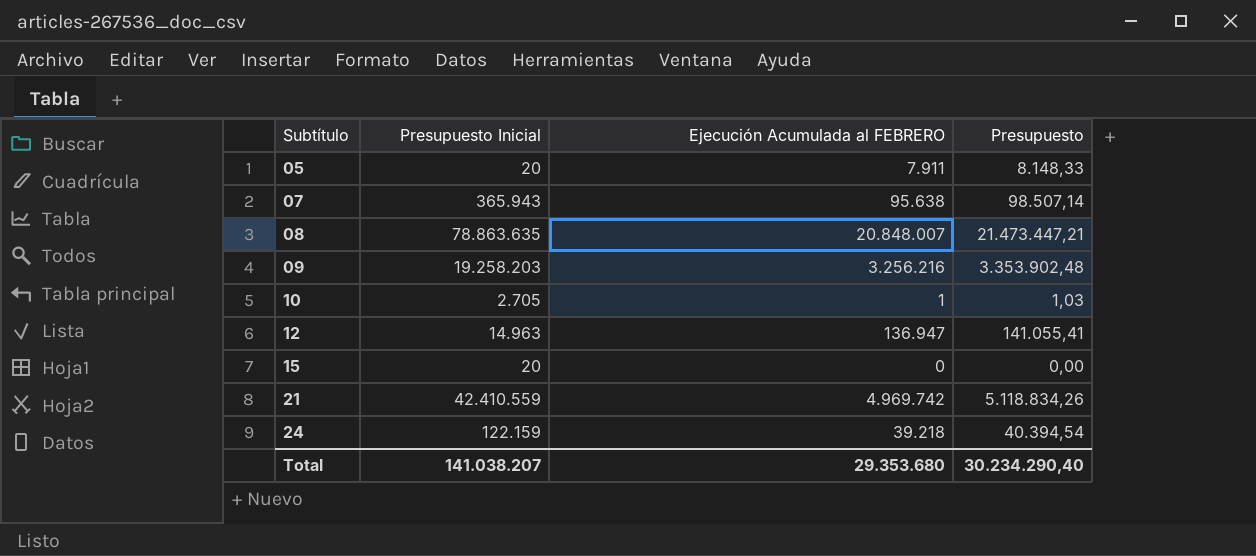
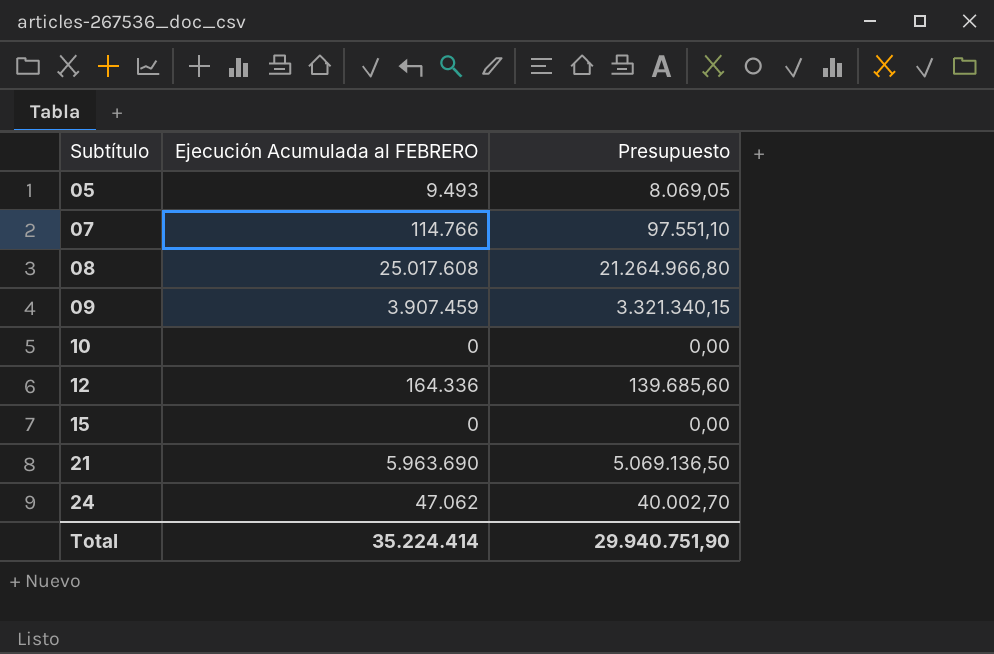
column Presupuesto Inicial | position: 2 -> none
column Presupuesto | formula: [Ejecución Acumulada al FEBRERO] * 1,03 -> [Ejecución Acumulada al FEBRERO] * 0,85
05 | Ejecución Acumulada al FEBRERO: 7.911 -> 9.493
07 | Ejecución Acumulada al FEBRERO: 95.638 -> 114.766
08 | Ejecución Acumulada al FEBRERO: 20.848.007 -> 25.017.608
09 | Ejecución Acumulada al FEBRERO: 3.256.216 -> 3.907.459
10 | Ejecución Acumulada al FEBRERO: 1 -> 0
12 | Ejecución Acumulada al FEBRERO: 136.947 -> 164.336
21 | Ejecución Acumulada al FEBRERO: 4.969.742 -> 5.963.690
24 | Ejecución Acumulada al FEBRERO: 39.218 -> 47.062
Total | Ejecución Acumulada al FEBRERO: 29.353.680 -> 35.224.414
Total | Presupuesto: 30.234.290,40 -> 29.940.751,90

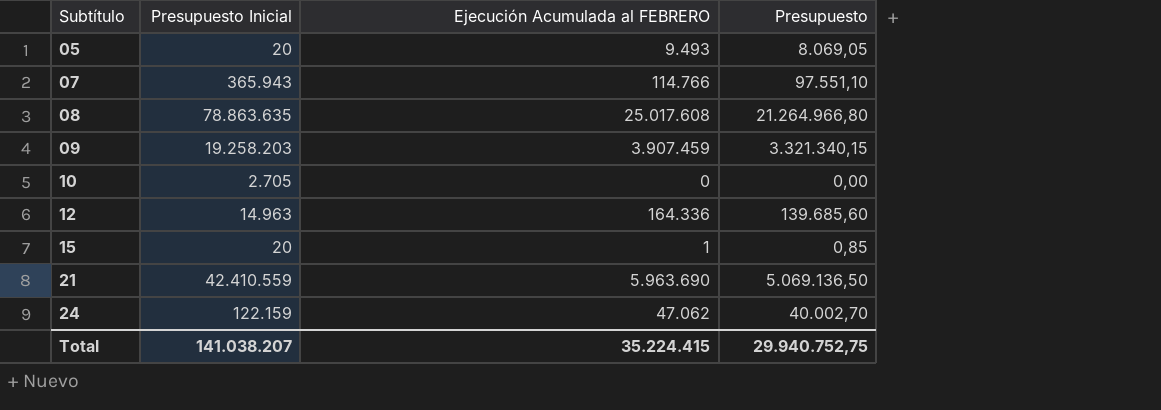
column Presupuesto Inicial | position: none -> 2
15 | Ejecución Acumulada al FEBRERO: 0 -> 1
15 | Presupuesto: 0,00 -> 0,85
Total | Ejecución Acumulada al FEBRERO: 35.224.414 -> 35.224.415
Total | Presupuesto: 29.940.751,90 -> 29.940.752,75

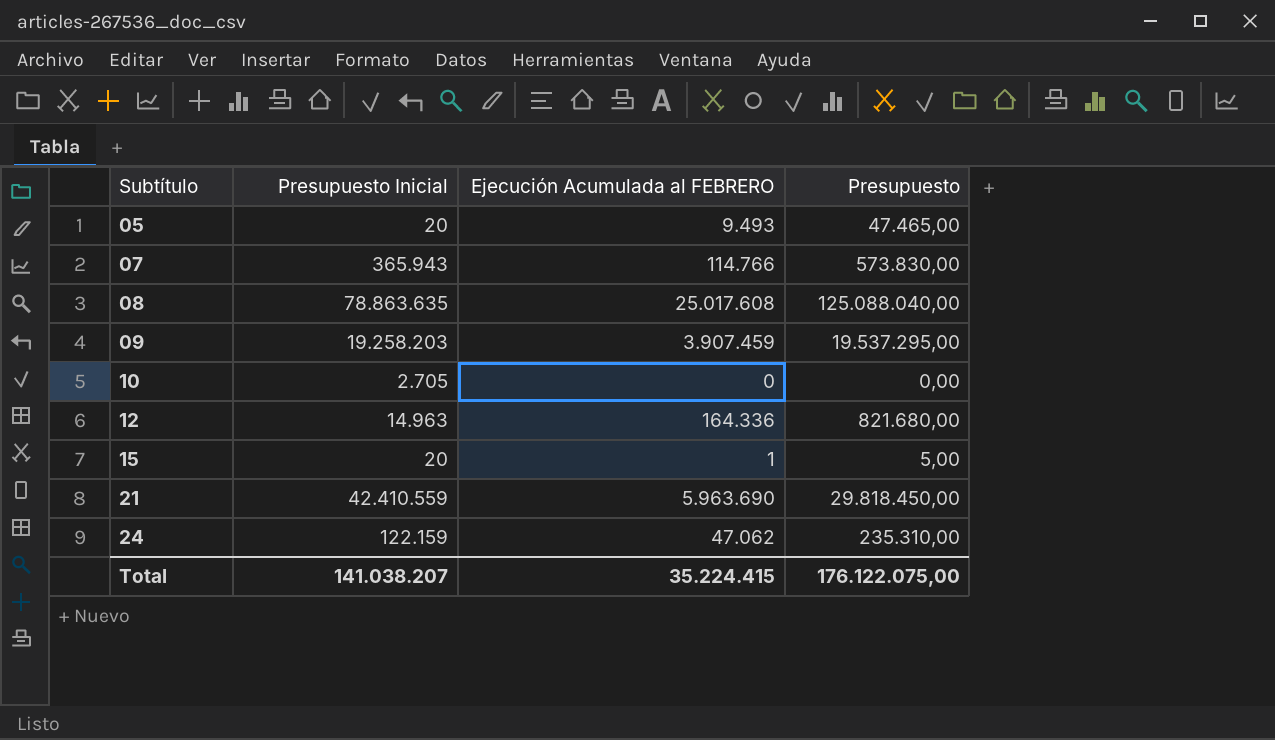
column Presupuesto | formula: [Ejecución Acumulada al FEBRERO] * 0,85 -> [Ejecución Acumulada al FEBRERO] * 5
Total | Presupuesto: 29.940.752,75 -> 176.122.075,00

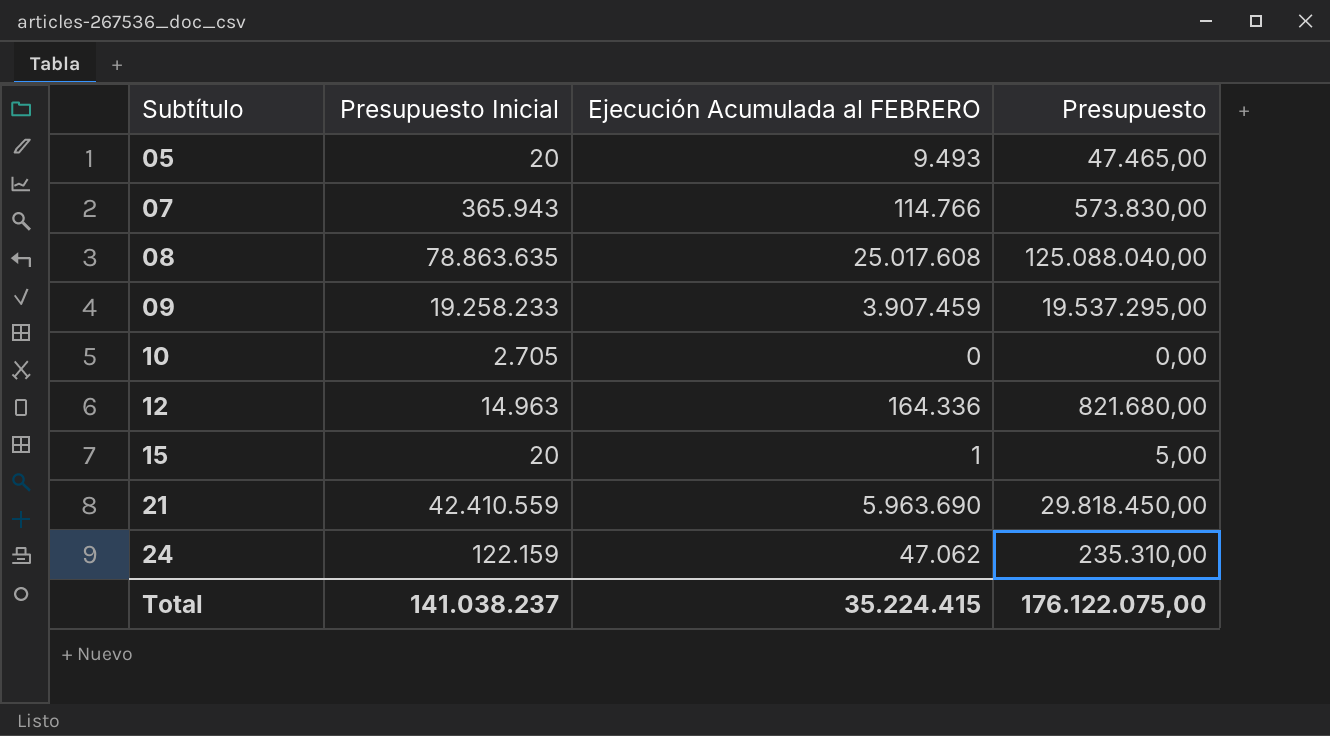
09 | Presupuesto Inicial: 19.258.203 -> 19.258.233
Total | Presupuesto Inicial: 141.038.207 -> 141.038.237

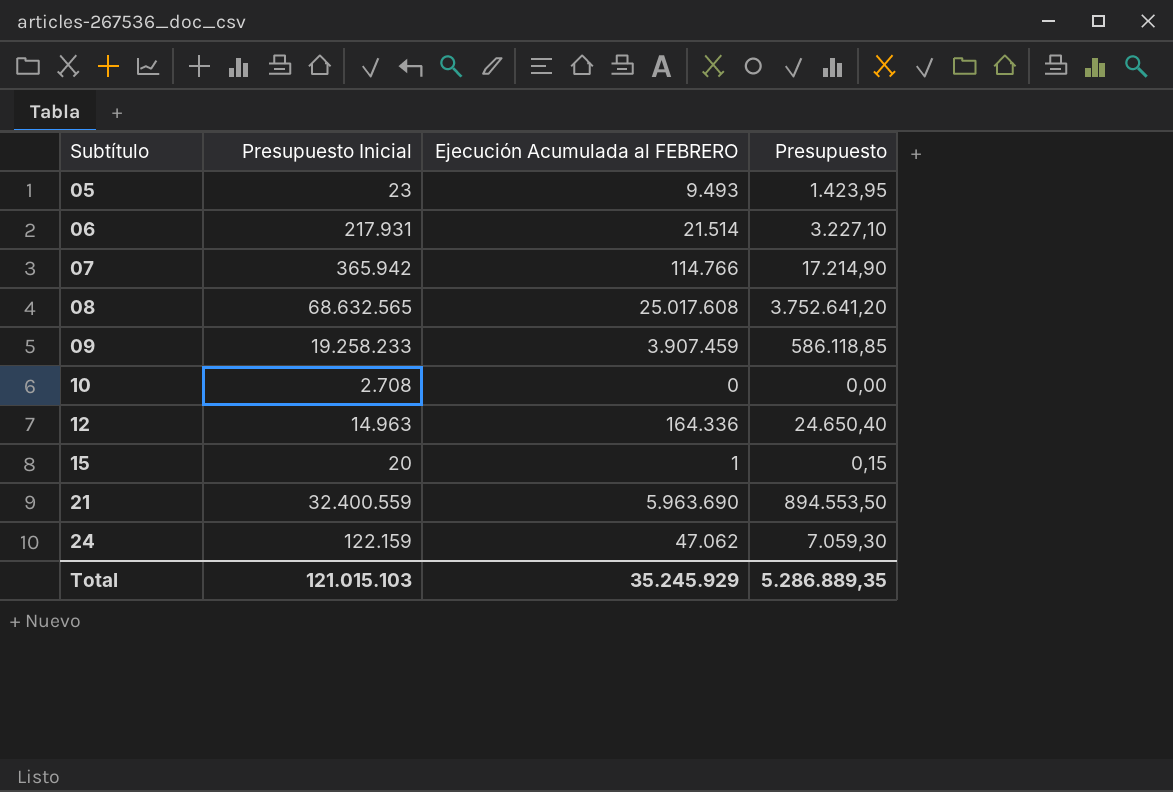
column Presupuesto | formula: [Ejecución Acumulada al FEBRERO] * 5 -> [Ejecución Acumulada al FEBRERO] * 0,15
05 | Presupuesto Inicial: 20 -> 23
row 06: none -> 217.931 | 21.514 | 3.227,10
07 | Presupuesto Inicial: 365.943 -> 365.942
08 | Presupuesto Inicial: 78.863.635 -> 68.632.565
10 | Presupuesto Inicial: 2.705 -> 2.708
21 | Presupuesto Inicial: 42.410.559 -> 32.400.559
Total | Presupuesto Inicial: 141.038.237 -> 121.015.103
Total | Ejecución Acumulada al FEBRERO: 35.224.415 -> 35.245.929
Total | Presupuesto: 176.122.075,00 -> 5.286.889,35

